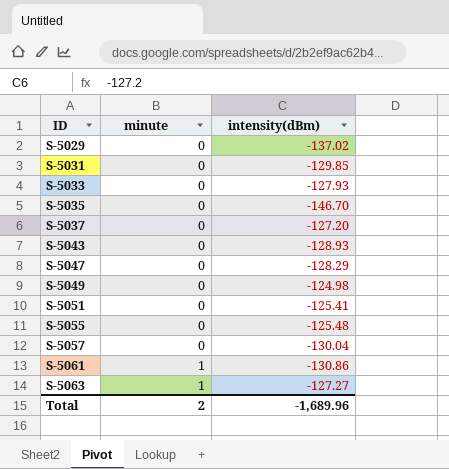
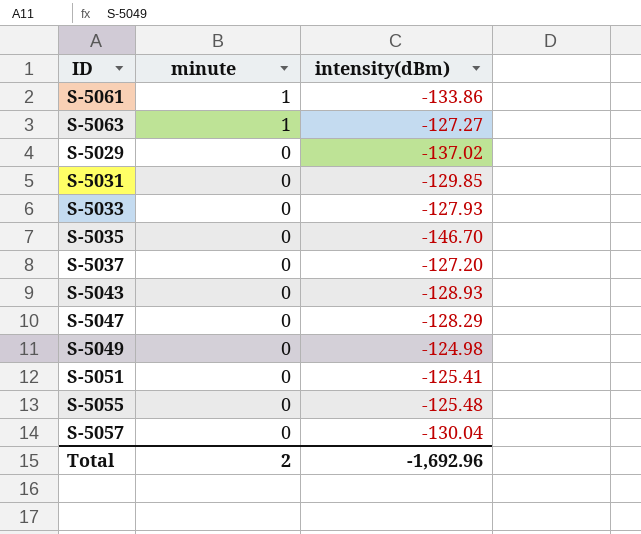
row order: ID ascending -> minute descending
S-5061 | intensity(dBm): -130.86 -> -133.86
Total | intensity(dBm): -1,689.96 -> -1,692.96

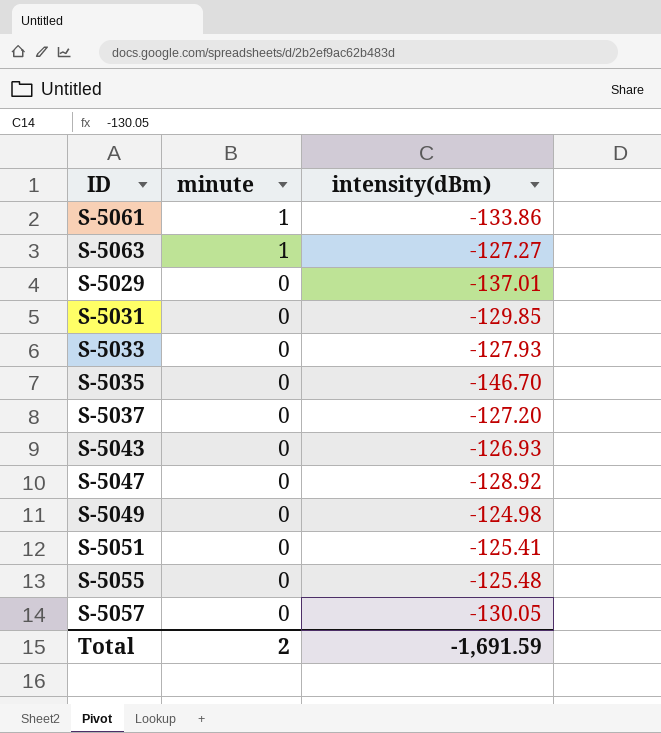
S-5029 | intensity(dBm): -137.02 -> -137.01
S-5043 | intensity(dBm): -128.93 -> -126.93
S-5047 | intensity(dBm): -128.29 -> -128.92
S-5057 | intensity(dBm): -130.04 -> -130.05
Total | intensity(dBm): -1,692.96 -> -1,691.59

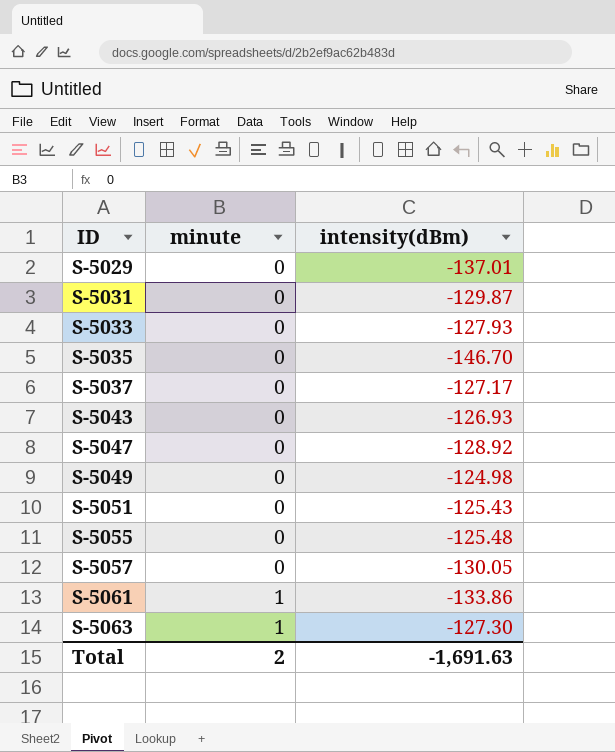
row order: minute descending -> ID ascending
S-5031 | intensity(dBm): -129.85 -> -129.87
S-5037 | intensity(dBm): -127.20 -> -127.17
S-5051 | intensity(dBm): -125.41 -> -125.43
S-5063 | intensity(dBm): -127.27 -> -127.30
Total | intensity(dBm): -1,691.59 -> -1,691.63

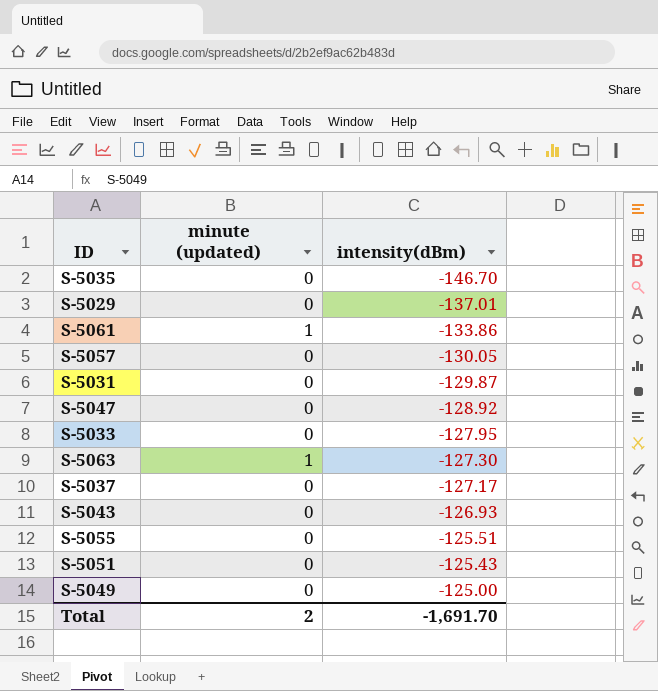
row order: ID ascending -> intensity(dBm) ascending
column name: minute -> minute (updated)
S-5033 | intensity(dBm): -127.93 -> -127.95
S-5055 | intensity(dBm): -125.48 -> -125.51
S-5049 | intensity(dBm): -124.98 -> -125.00
Total | intensity(dBm): -1,691.63 -> -1,691.70

